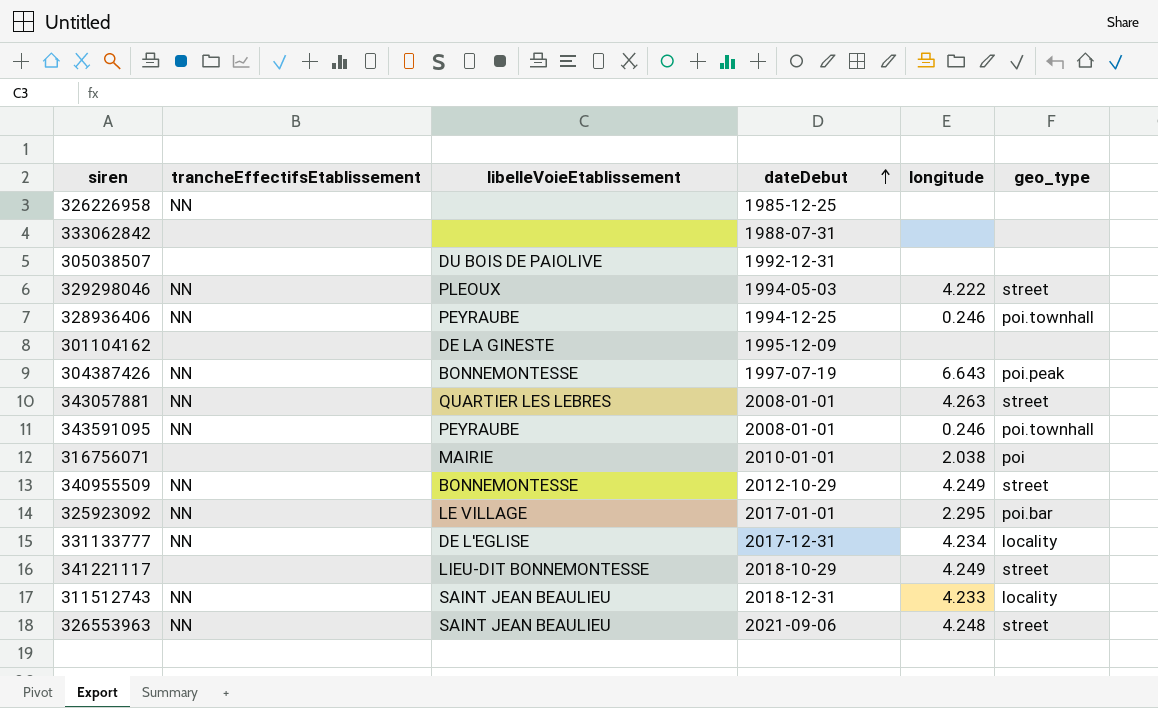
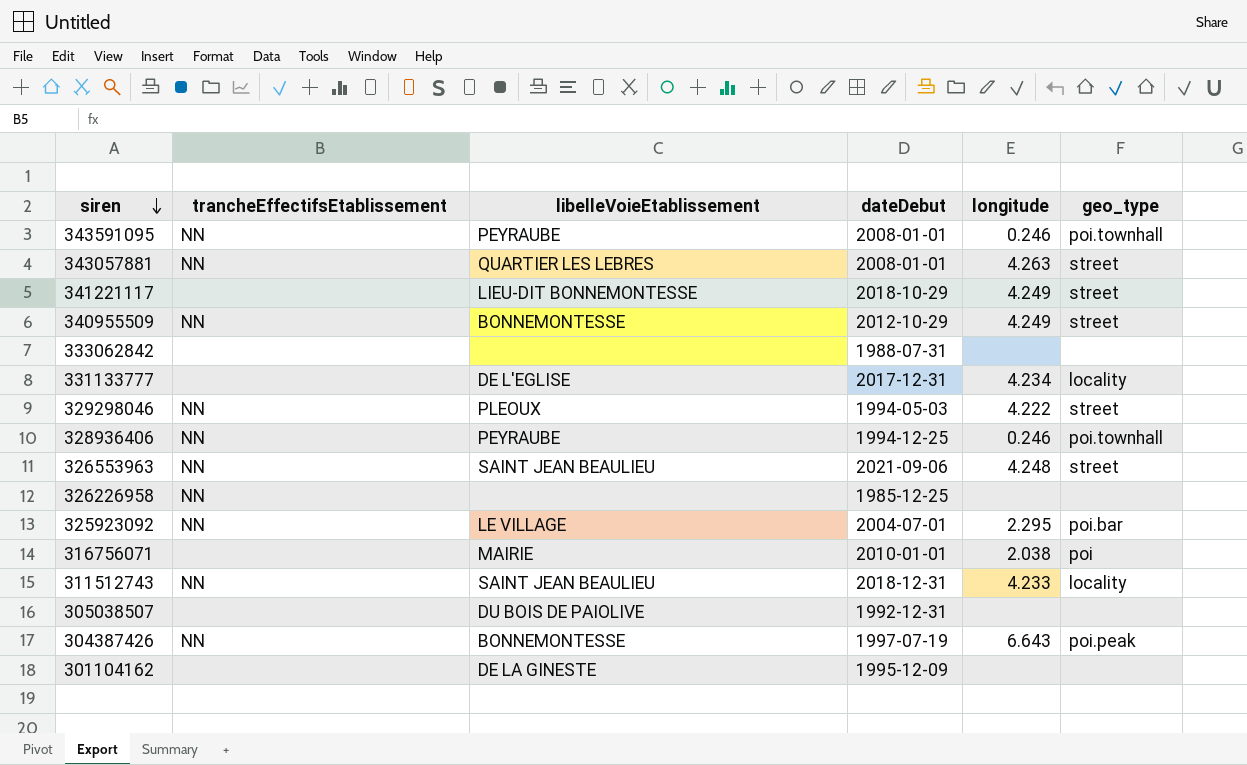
row order: dateDebut ascending -> siren descending
331133777 | trancheEffectifsEtablissement: NN -> none
325923092 | dateDebut: 2017-01-01 -> 2004-07-01

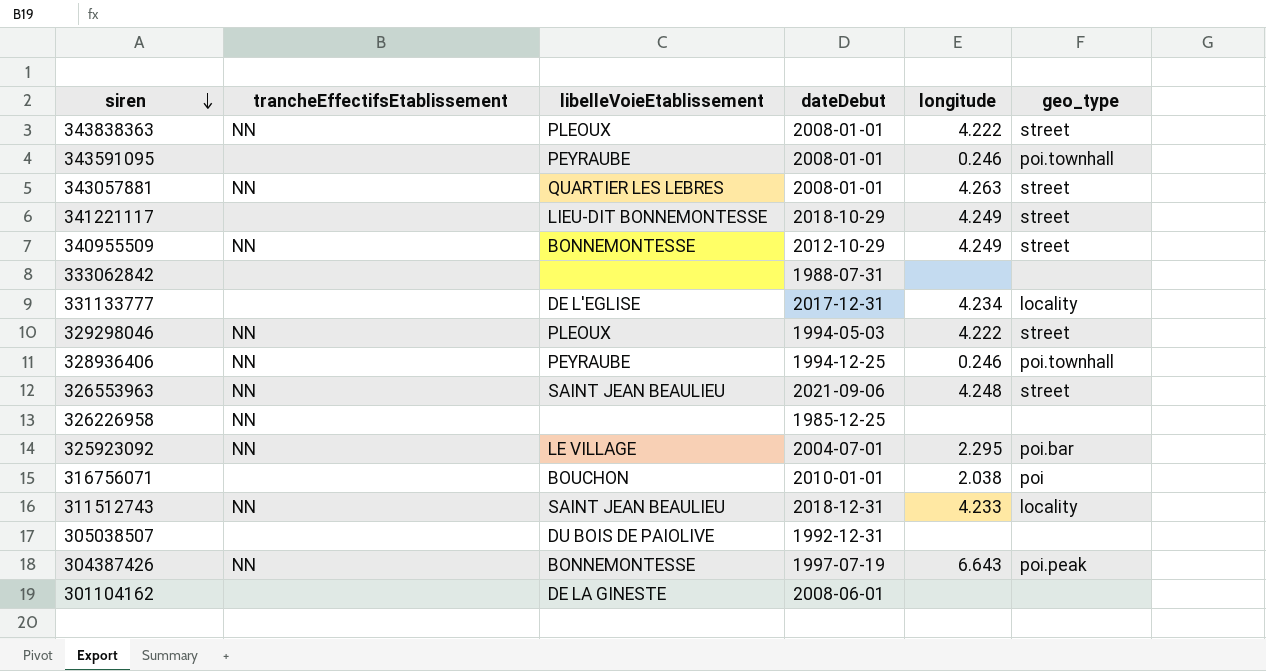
row 343838363: none -> NN | PLEOUX | 2008-01-01 | 4.222 | street
343591095 | trancheEffectifsEtablissement: NN -> none
316756071 | libelleVoieEtablissement: MAIRIE -> BOUCHON
301104162 | dateDebut: 1995-12-09 -> 2008-06-01

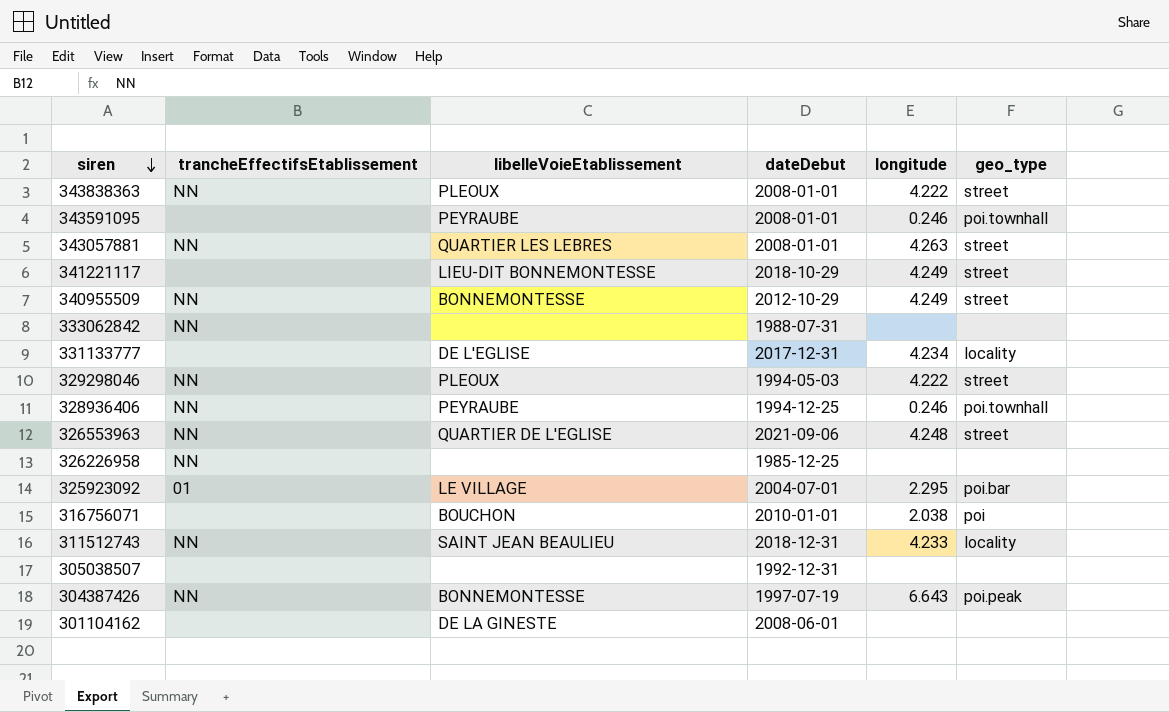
333062842 | trancheEffectifsEtablissement: none -> NN
326553963 | libelleVoieEtablissement: SAINT JEAN BEAULIEU -> QUARTIER DE L'EGLISE
325923092 | trancheEffectifsEtablissement: NN -> 01
305038507 | libelleVoieEtablissement: DU BOIS DE PAIOLIVE -> none

